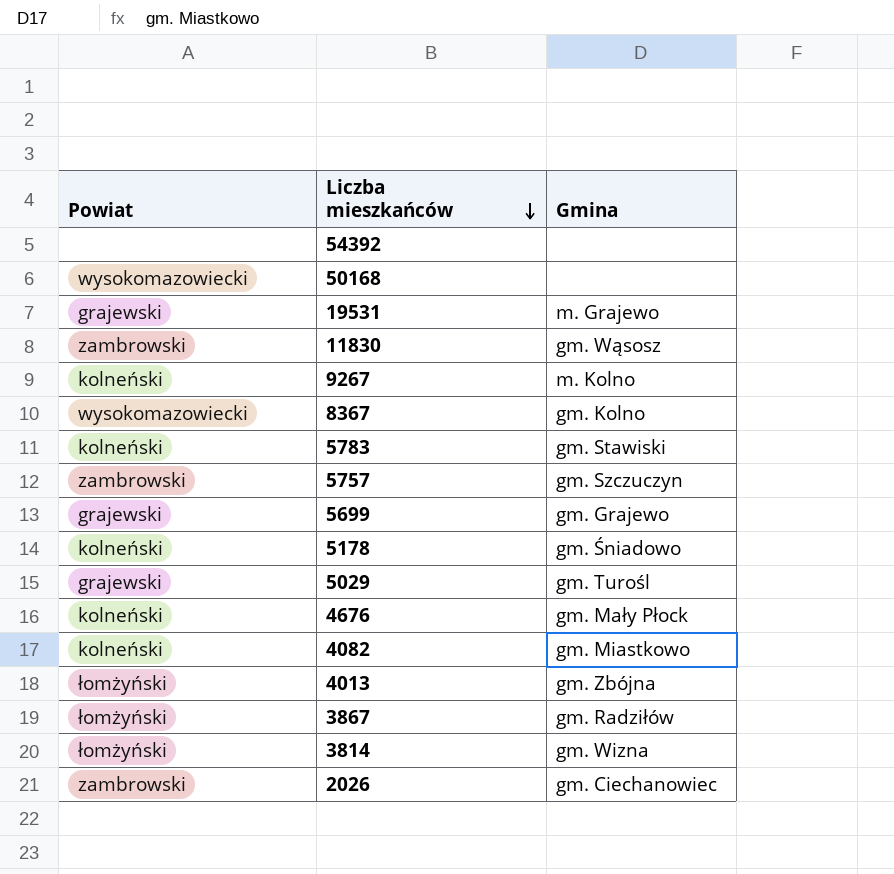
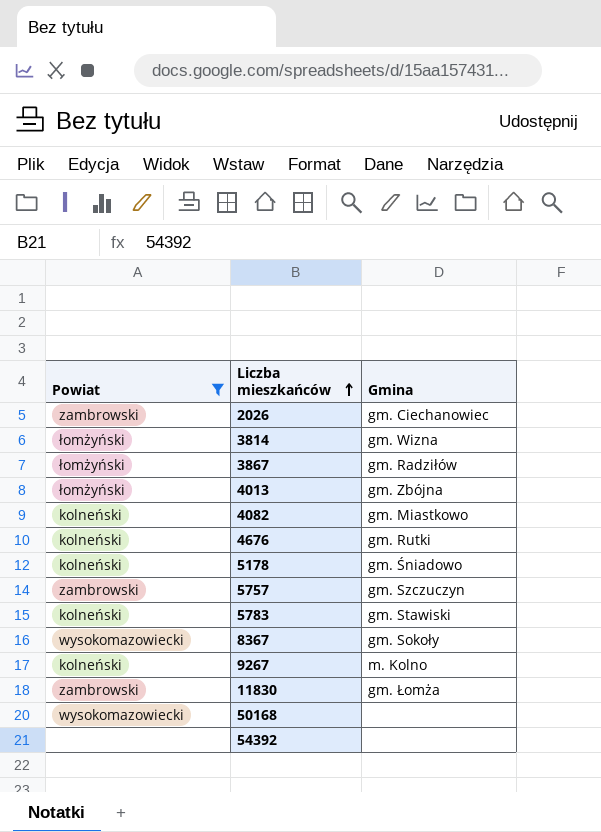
filter: none -> Powiat != grajewski
row order: Liczba mieszkańców descending -> Liczba mieszkańców ascending
4676 | Gmina: gm. Mały Płock -> gm. Rutki
8367 | Gmina: gm. Kolno -> gm. Sokoły
11830 | Gmina: gm. Wąsosz -> gm. Łomża

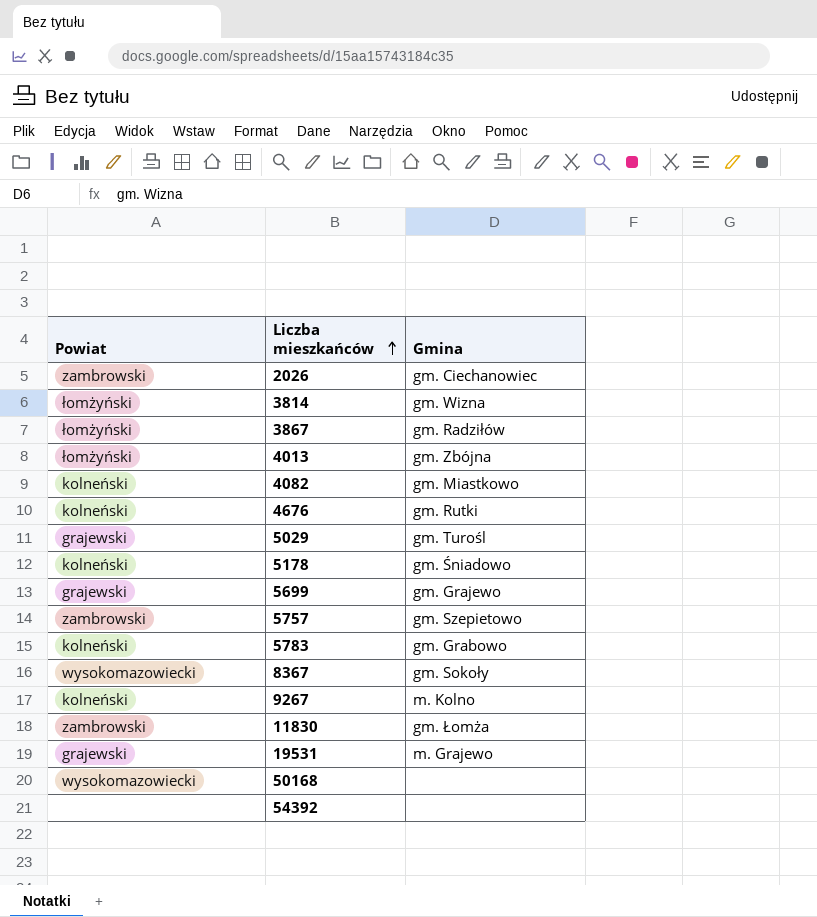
filter: Powiat != grajewski -> none
5757 | Gmina: gm. Szczuczyn -> gm. Szepietowo
5783 | Gmina: gm. Stawiski -> gm. Grabowo

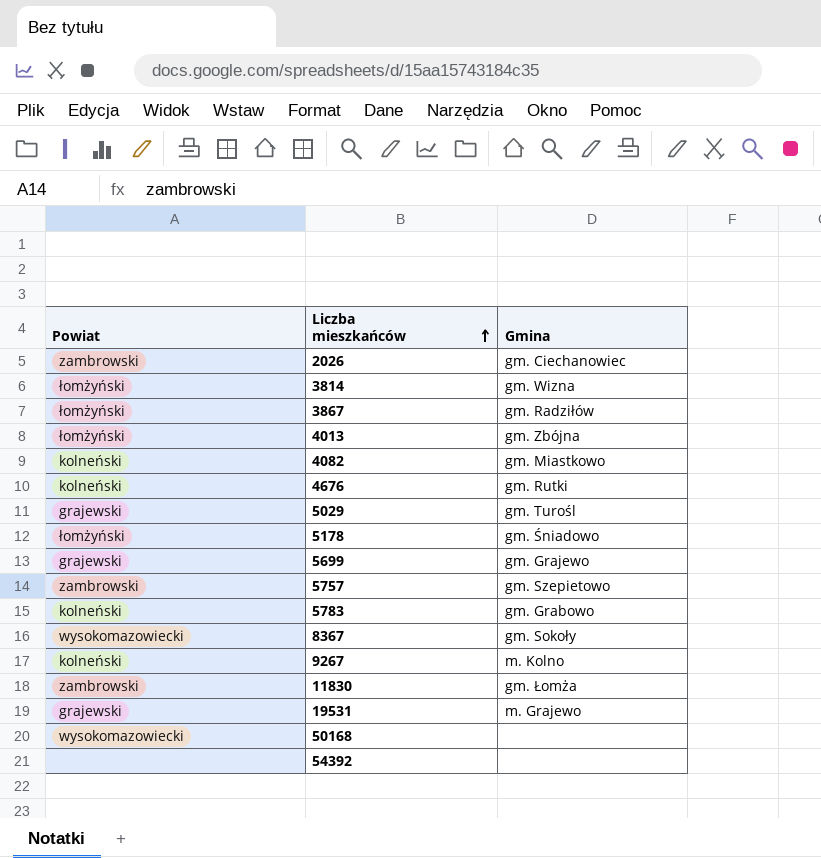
5178 | Powiat: kolneński -> łomżyński

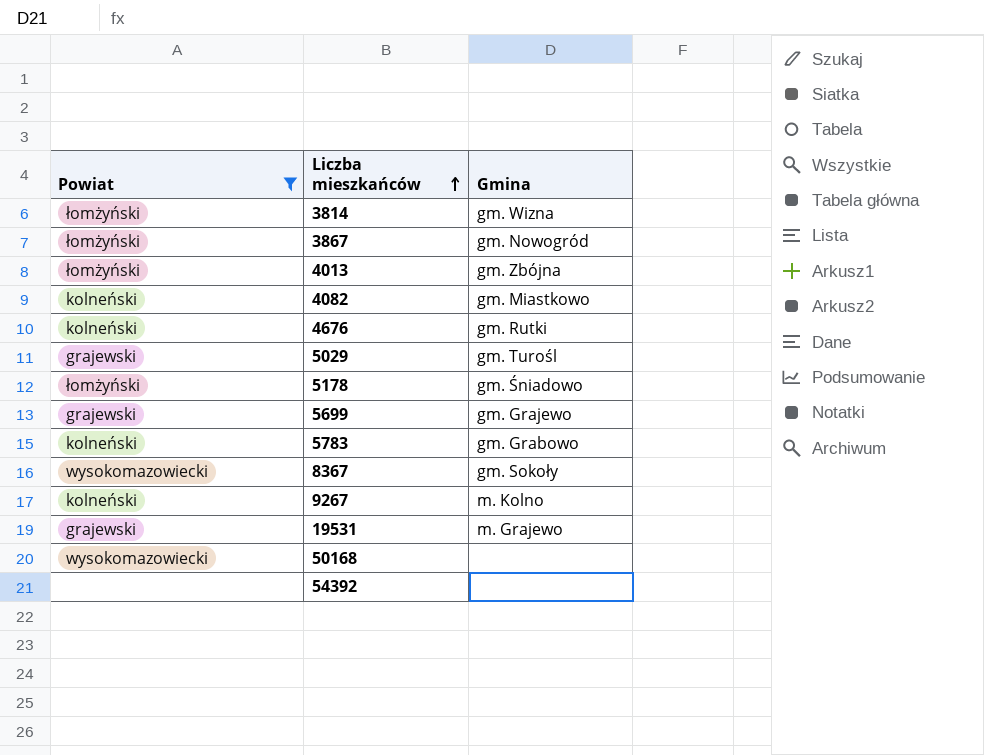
filter: none -> Powiat != zambrowski
3867 | Gmina: gm. Radziłów -> gm. Nowogród

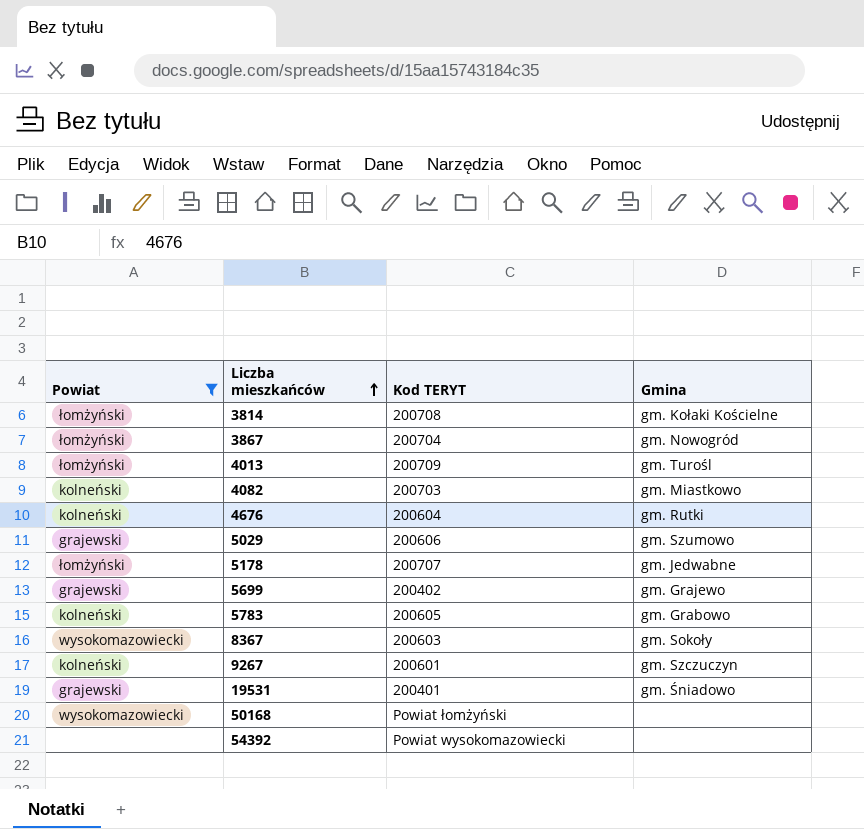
column Kod TERYT | position: none -> 3
3814 | Gmina: gm. Wizna -> gm. Kołaki Kościelne
4013 | Gmina: gm. Zbójna -> gm. Turośl
5029 | Gmina: gm. Turośl -> gm. Szumowo
5178 | Gmina: gm. Śniadowo -> gm. Jedwabne
9267 | Gmina: m. Kolno -> gm. Szczuczyn
19531 | Gmina: m. Grajewo -> gm. Śniadowo

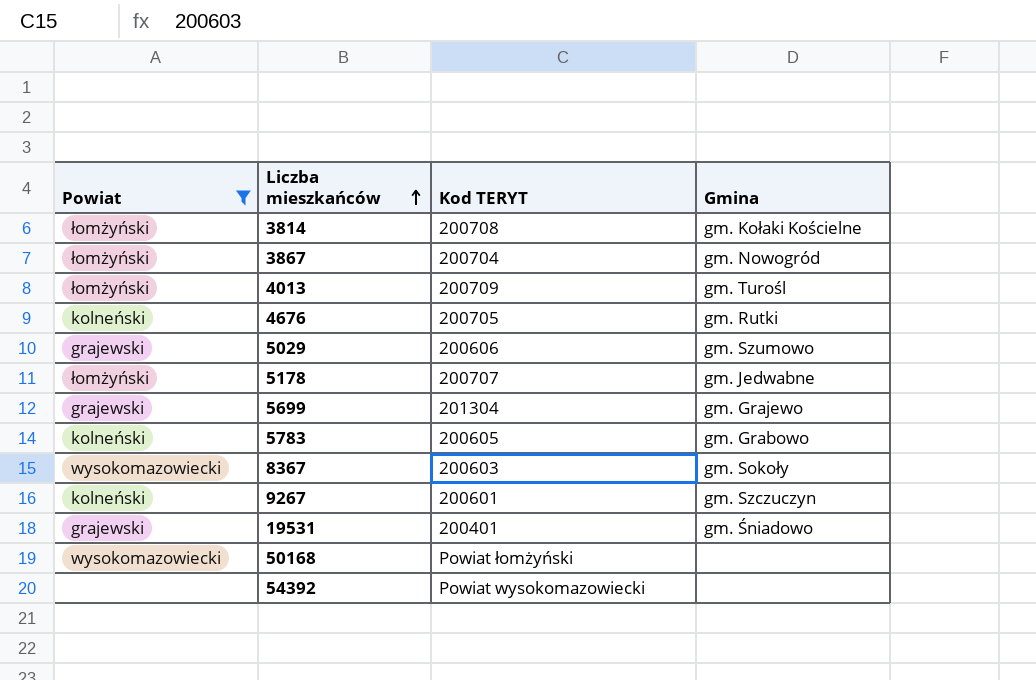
row 4082: kolneński | 200703 | gm. Miastkowo -> none
4676 | Kod TERYT: 200604 -> 200705
5699 | Kod TERYT: 200402 -> 201304

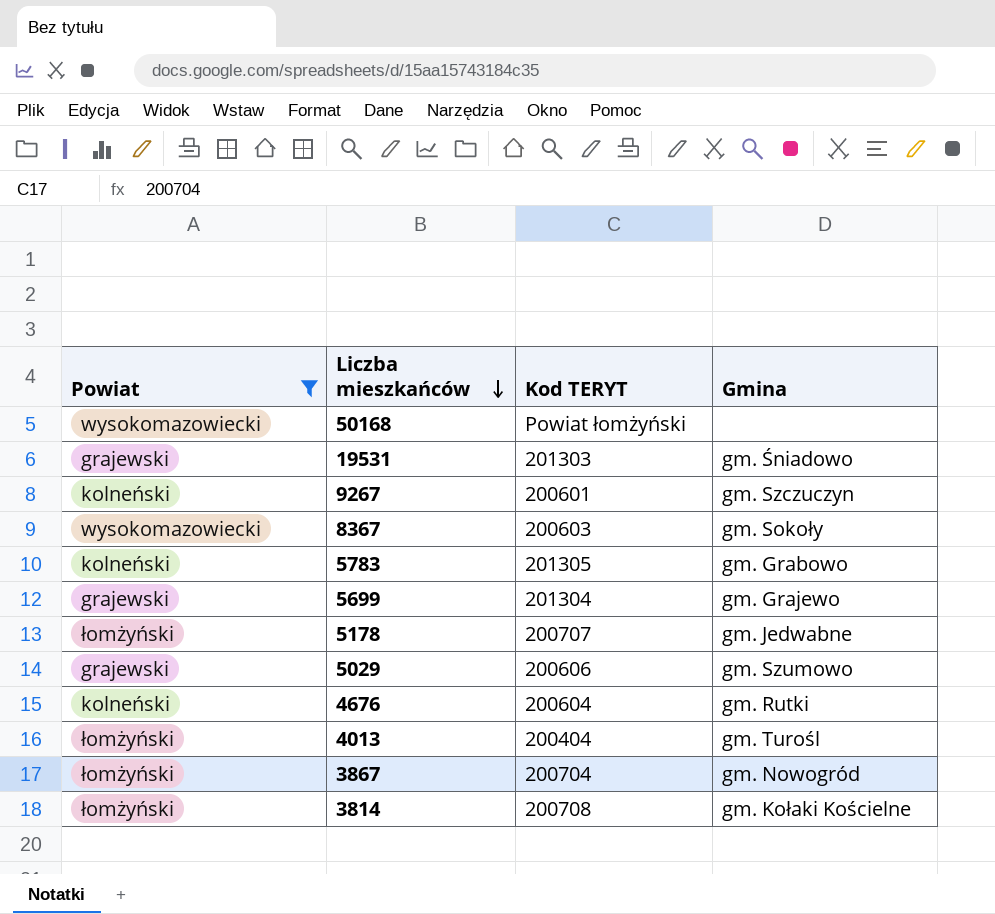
row order: Liczba mieszkańców ascending -> Liczba mieszkańców descending
row 54392: none | Powiat wysokomazowiecki | none -> none
19531 | Kod TERYT: 200401 -> 201303
5783 | Kod TERYT: 200605 -> 201305
4676 | Kod TERYT: 200705 -> 200604
4013 | Kod TERYT: 200709 -> 200404

